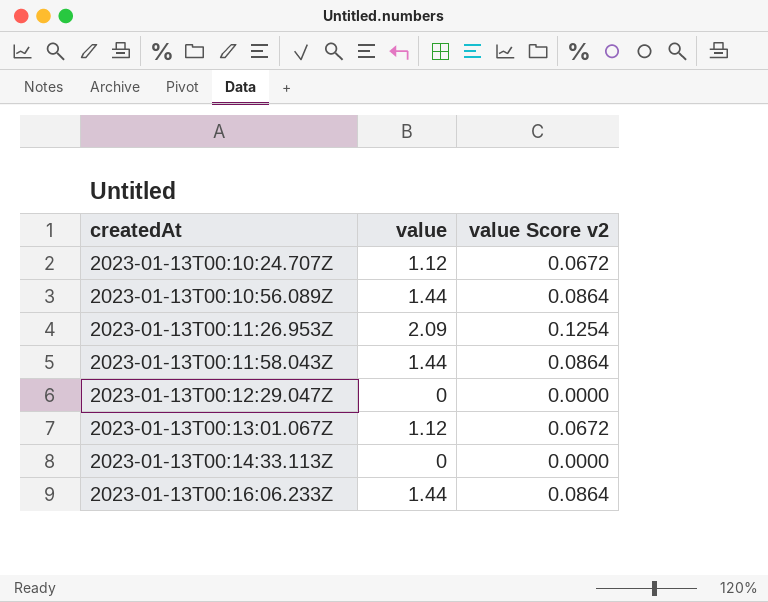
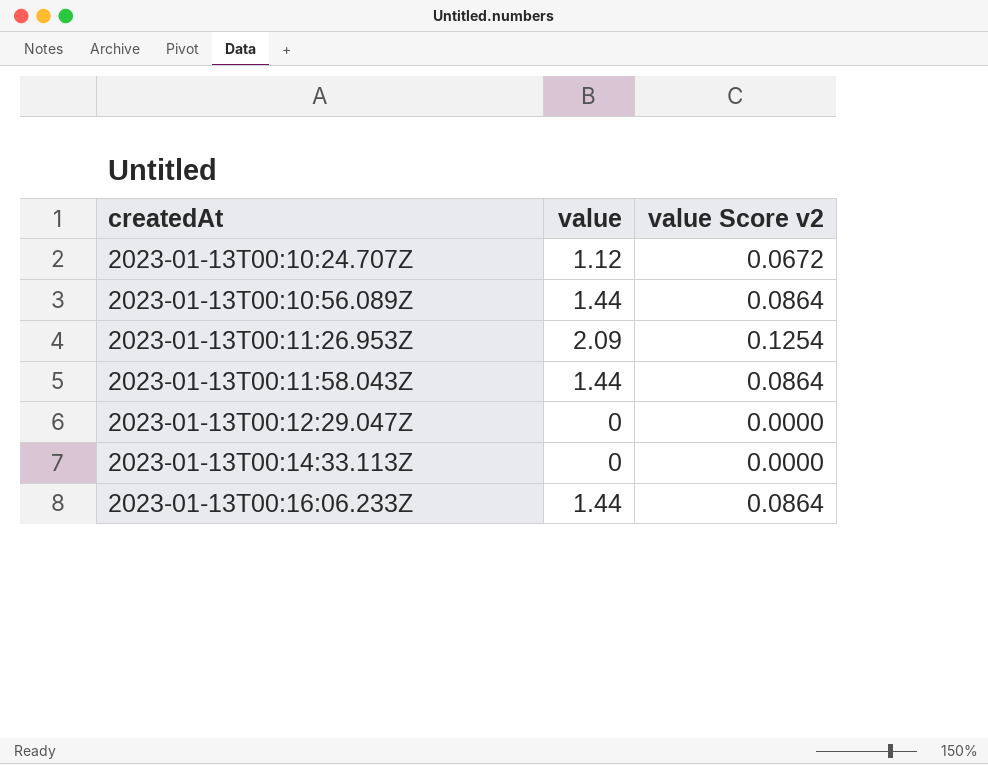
row 2023-01-13T00:13:01.067Z: 1.12 | 0.0672 -> none

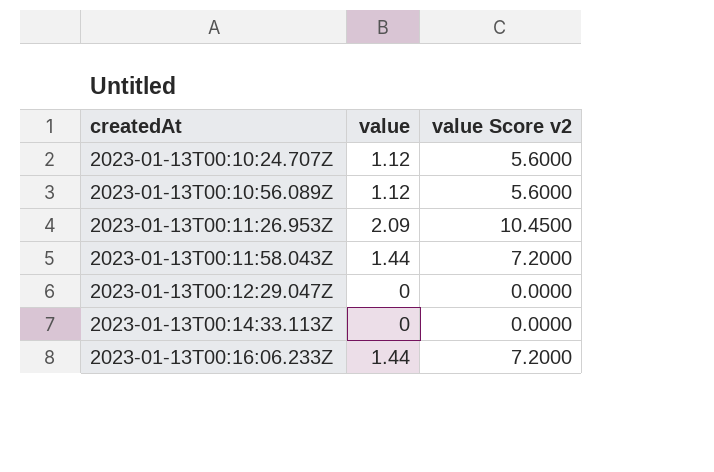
column value Score v2 | formula: [value] * 0.06 -> [value] * 5
2023-01-13T00:10:56.089Z | value: 1.44 -> 1.12

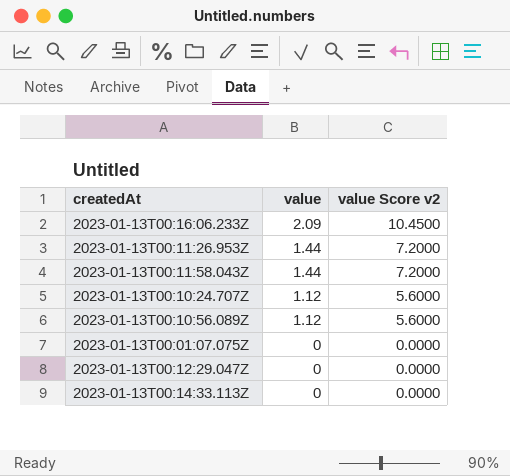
row order: createdAt ascending -> value descending
2023-01-13T00:16:06.233Z | value: 1.44 -> 2.09
2023-01-13T00:16:06.233Z | value Score v2: 7.2000 -> 10.4500
2023-01-13T00:11:26.953Z | value: 2.09 -> 1.44
2023-01-13T00:11:26.953Z | value Score v2: 10.4500 -> 7.2000
row 2023-01-13T00:01:07.075Z: none -> 0 | 0.0000

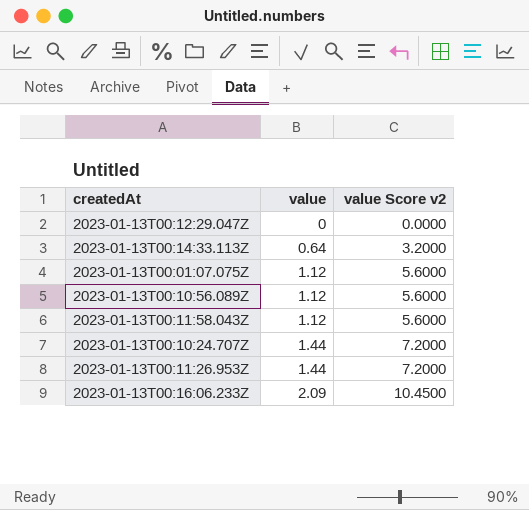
row order: value descending -> value ascending
2023-01-13T00:14:33.113Z | value: 0 -> 0.64
2023-01-13T00:14:33.113Z | value Score v2: 0.0000 -> 3.2000
2023-01-13T00:01:07.075Z | value: 0 -> 1.12
2023-01-13T00:01:07.075Z | value Score v2: 0.0000 -> 5.6000
2023-01-13T00:11:58.043Z | value: 1.44 -> 1.12
2023-01-13T00:11:58.043Z | value Score v2: 7.2000 -> 5.6000
2023-01-13T00:10:24.707Z | value: 1.12 -> 1.44
2023-01-13T00:10:24.707Z | value Score v2: 5.6000 -> 7.2000

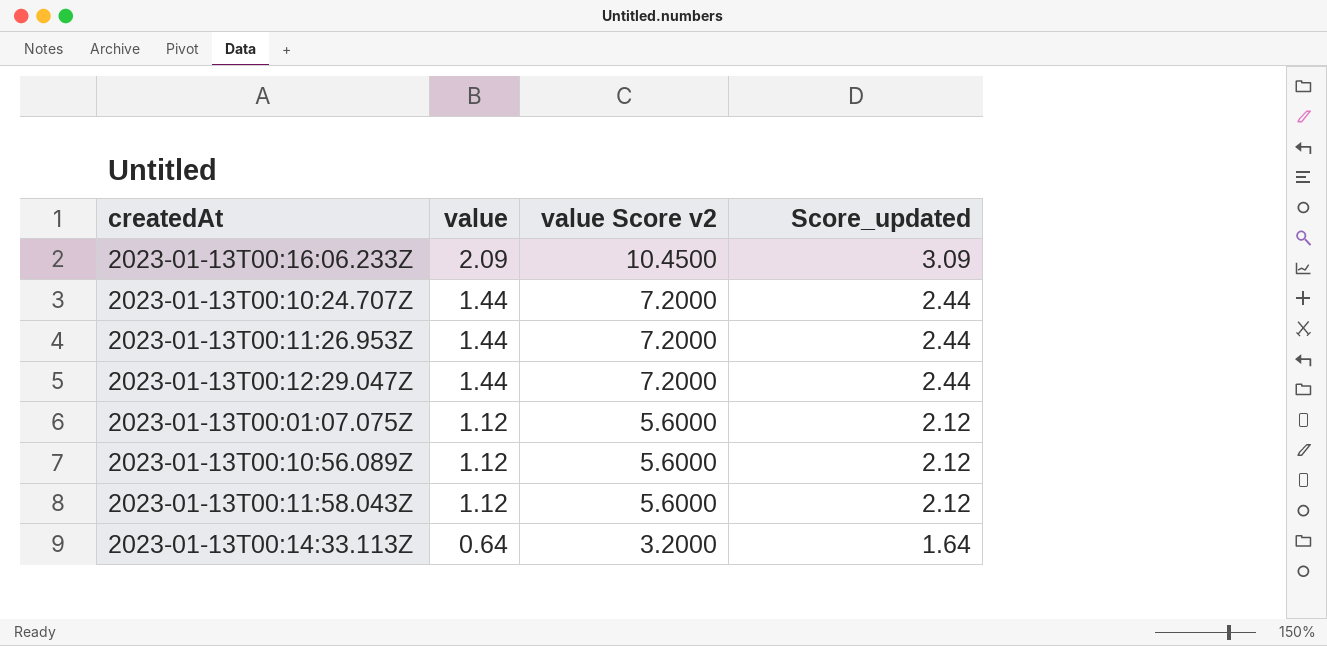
row order: value ascending -> value descending
column Score_updated | formula: none -> [value] + 1
2023-01-13T00:12:29.047Z | value: 0 -> 1.44
2023-01-13T00:12:29.047Z | value Score v2: 0.0000 -> 7.2000

